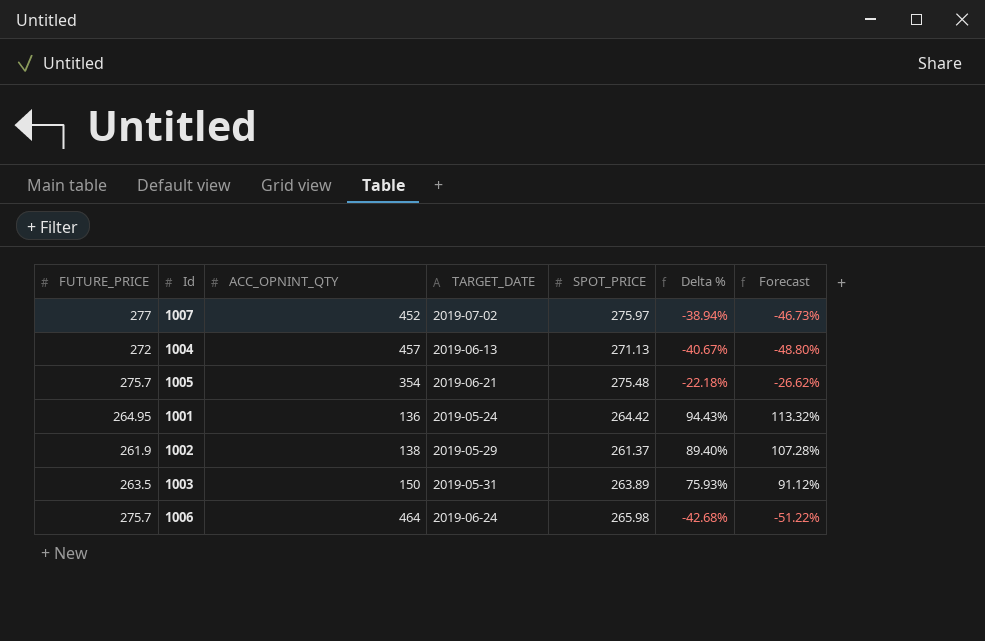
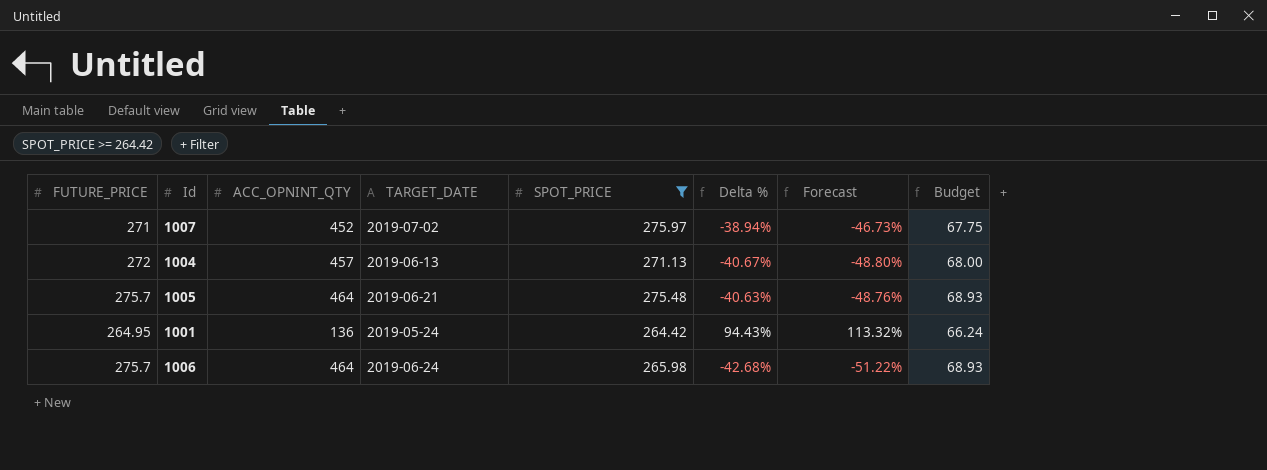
filter: none -> SPOT_PRICE >= 264.42
column Budget | formula: none -> [FUTURE_PRICE] * 0.25
1007 | FUTURE_PRICE: 277 -> 271
1005 | ACC_OPNINT_QTY: 354 -> 464
1005 | Delta %: -22.18% -> -40.63%
1005 | Forecast: -26.62% -> -48.76%

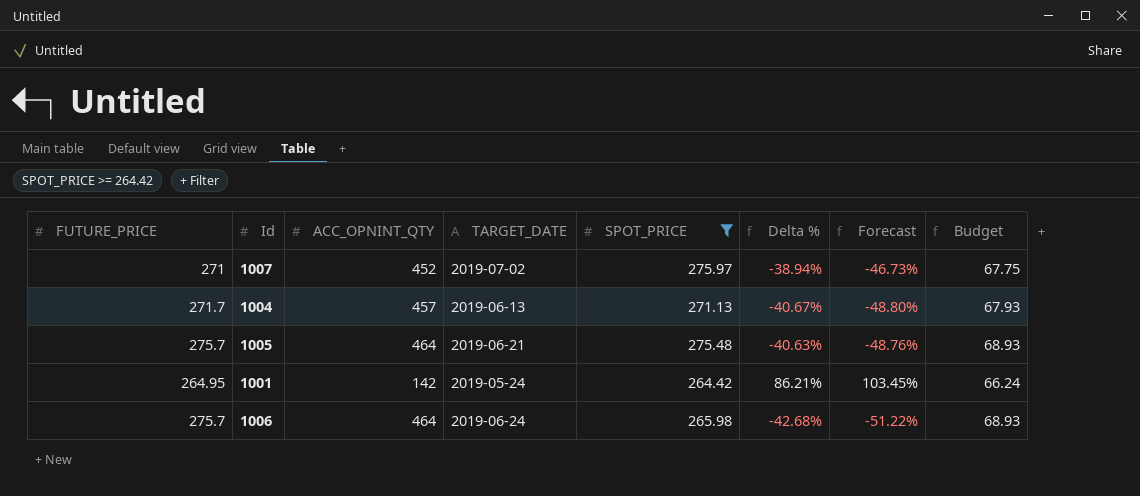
1004 | FUTURE_PRICE: 272 -> 271.7
1004 | Budget: 68.00 -> 67.93
1001 | ACC_OPNINT_QTY: 136 -> 142
1001 | Delta %: 94.43% -> 86.21%
1001 | Forecast: 113.32% -> 103.45%

